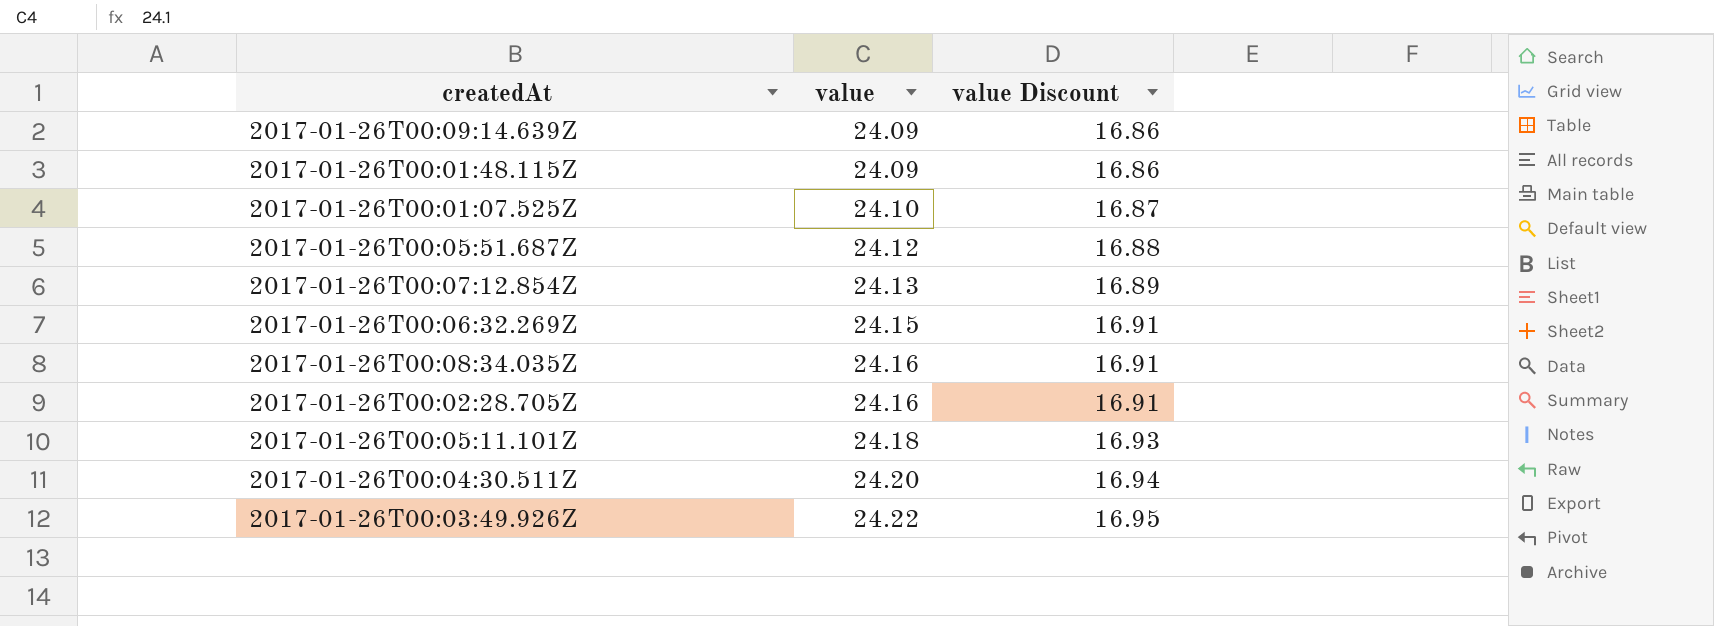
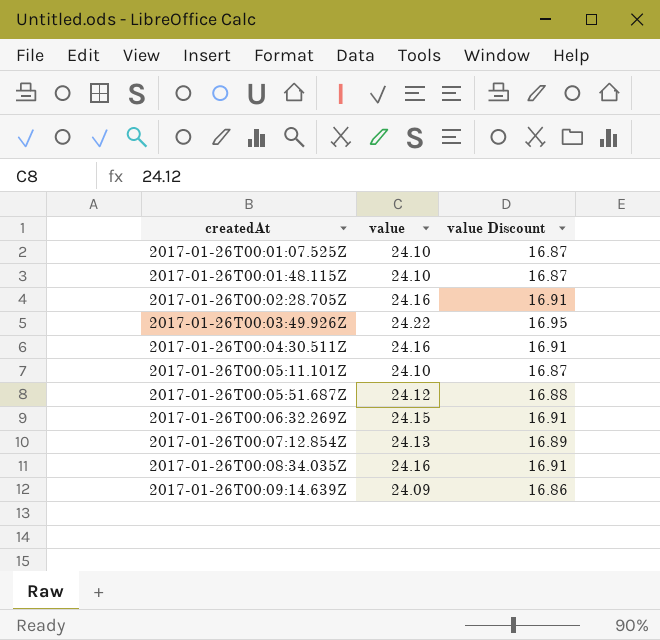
row order: value ascending -> createdAt ascending
2017-01-26T00:01:48.115Z | value: 24.09 -> 24.10
2017-01-26T00:01:48.115Z | value Discount: 16.86 -> 16.87
2017-01-26T00:04:30.511Z | value: 24.20 -> 24.16
2017-01-26T00:04:30.511Z | value Discount: 16.94 -> 16.91
2017-01-26T00:05:11.101Z | value: 24.18 -> 24.10
2017-01-26T00:05:11.101Z | value Discount: 16.93 -> 16.87

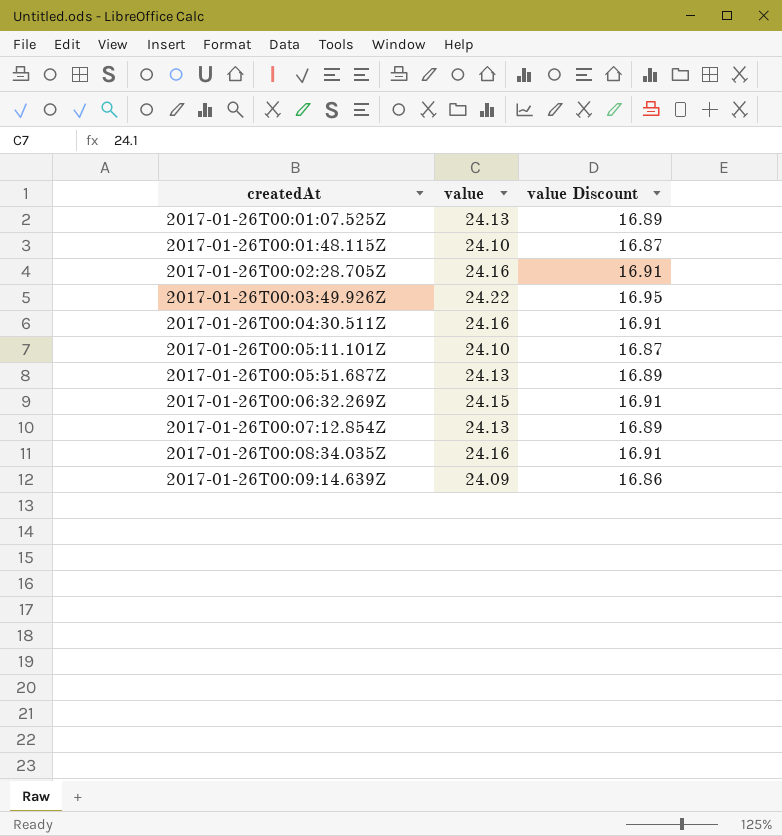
2017-01-26T00:01:07.525Z | value: 24.10 -> 24.13
2017-01-26T00:01:07.525Z | value Discount: 16.87 -> 16.89
2017-01-26T00:05:51.687Z | value: 24.12 -> 24.13
2017-01-26T00:05:51.687Z | value Discount: 16.88 -> 16.89

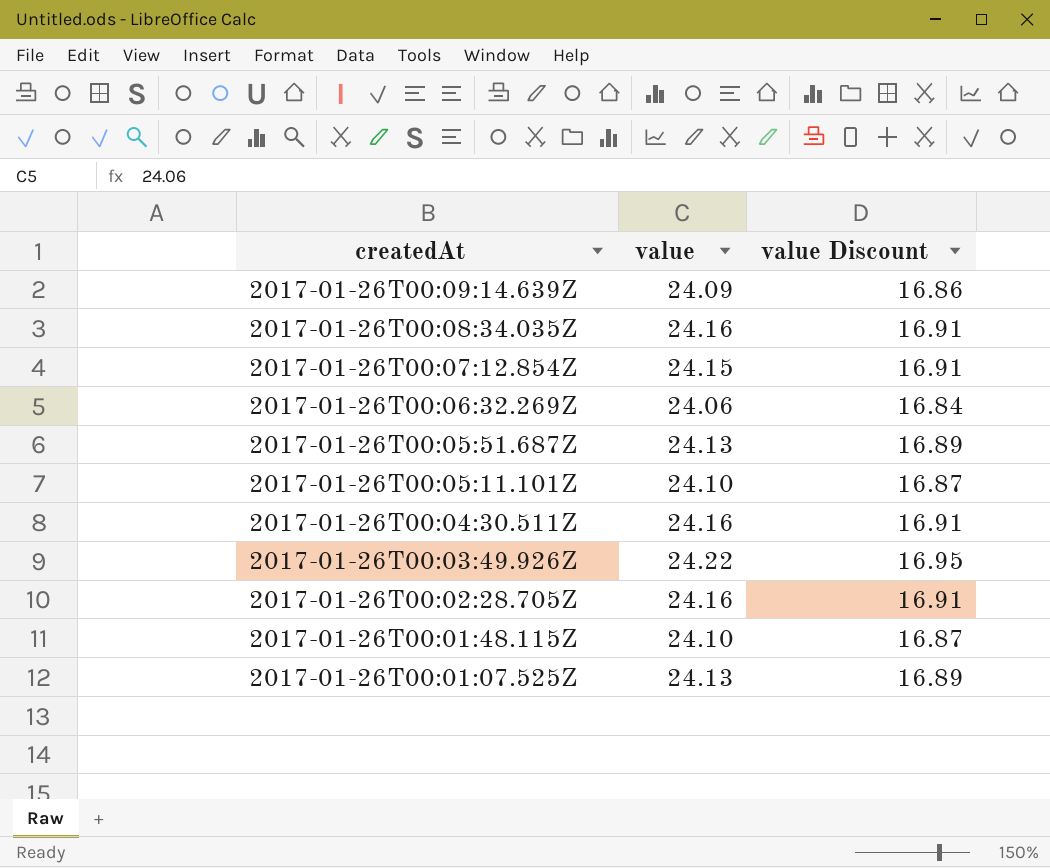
row order: createdAt ascending -> createdAt descending
2017-01-26T00:07:12.854Z | value: 24.13 -> 24.15
2017-01-26T00:07:12.854Z | value Discount: 16.89 -> 16.91
2017-01-26T00:06:32.269Z | value: 24.15 -> 24.06
2017-01-26T00:06:32.269Z | value Discount: 16.91 -> 16.84

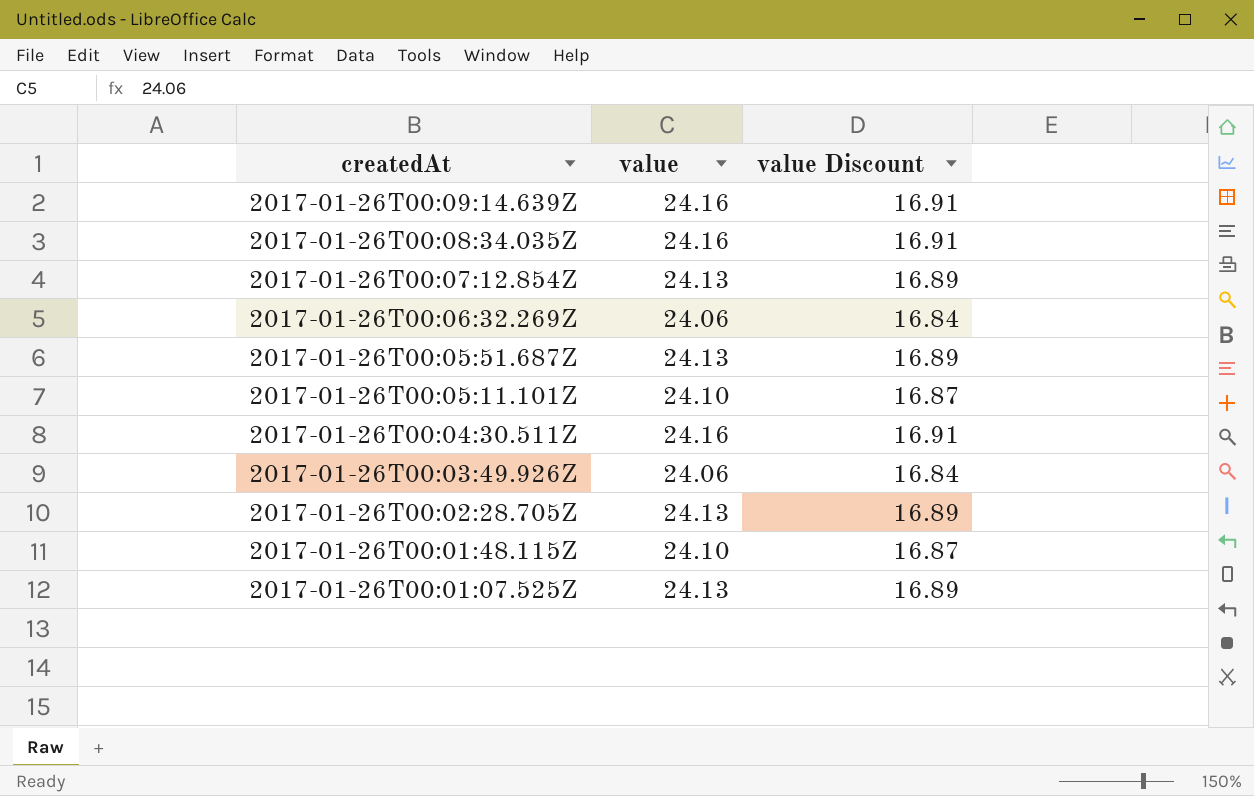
2017-01-26T00:09:14.639Z | value: 24.09 -> 24.16
2017-01-26T00:09:14.639Z | value Discount: 16.86 -> 16.91
2017-01-26T00:07:12.854Z | value: 24.15 -> 24.13
2017-01-26T00:07:12.854Z | value Discount: 16.91 -> 16.89
2017-01-26T00:03:49.926Z | value: 24.22 -> 24.06
2017-01-26T00:03:49.926Z | value Discount: 16.95 -> 16.84
2017-01-26T00:02:28.705Z | value: 24.16 -> 24.13
2017-01-26T00:02:28.705Z | value Discount: 16.91 -> 16.89

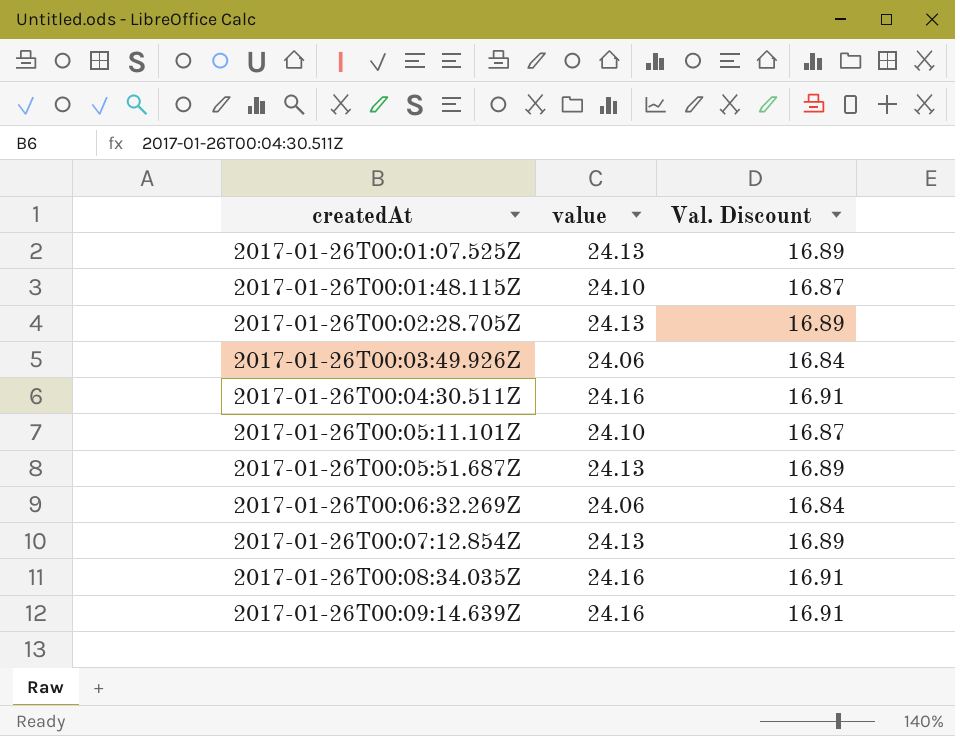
row order: createdAt descending -> createdAt ascending
column name: value Discount -> Val. Discount

